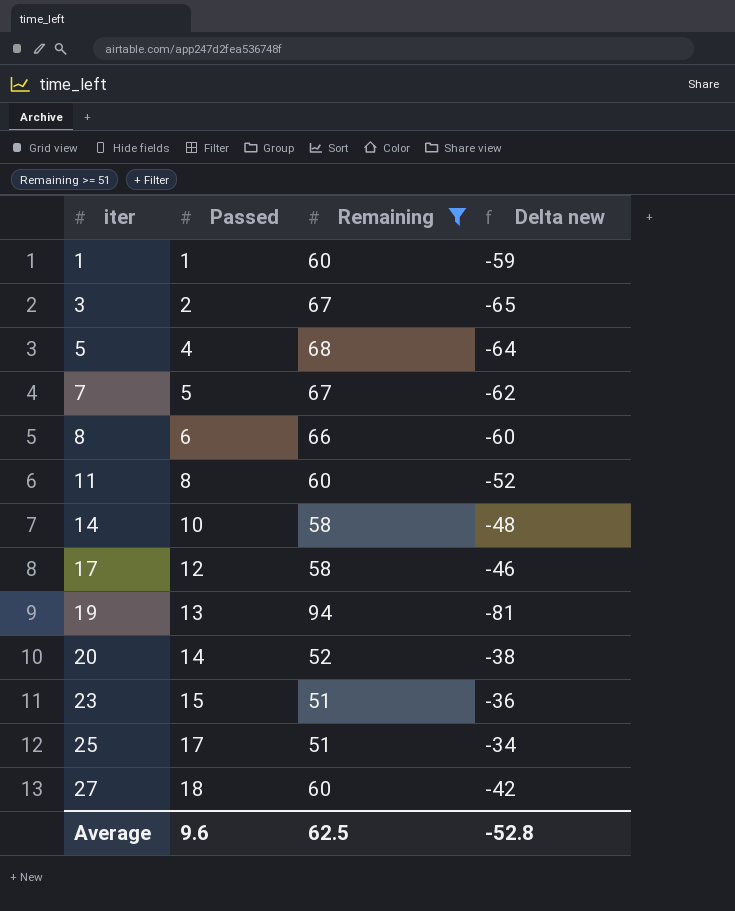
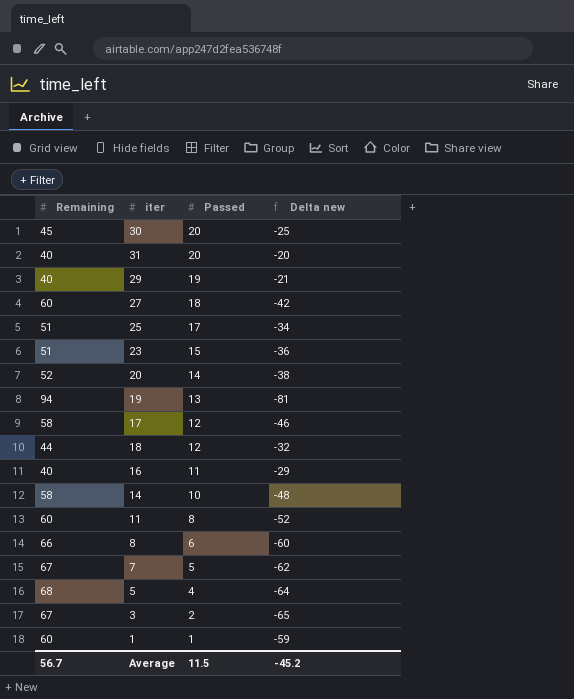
filter: Remaining >= 51 -> none
row order: iter ascending -> Passed descending
column Remaining | position: 3 -> 1
Average | Remaining: 62.5 -> 56.7
Average | Passed: 9.6 -> 11.5
Average | Delta new: -52.8 -> -45.2

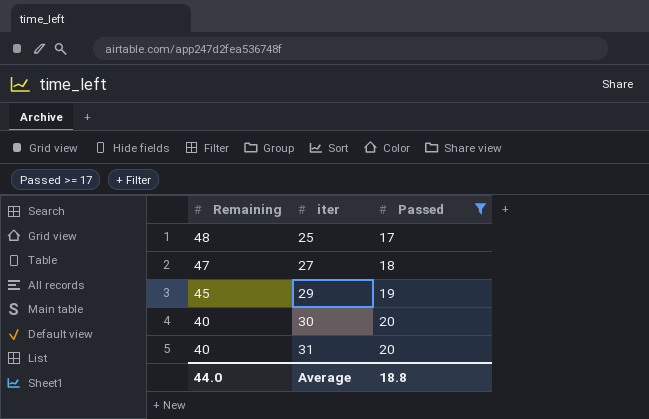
filter: none -> Passed >= 17
row order: Passed descending -> Remaining descending
column Delta new | formula: [Passed] - [Remaining] -> none
25 | Remaining: 51 -> 48
27 | Remaining: 60 -> 47
29 | Remaining: 40 -> 45
30 | Remaining: 45 -> 40
Average | Remaining: 56.7 -> 44.0
Average | Passed: 11.5 -> 18.8

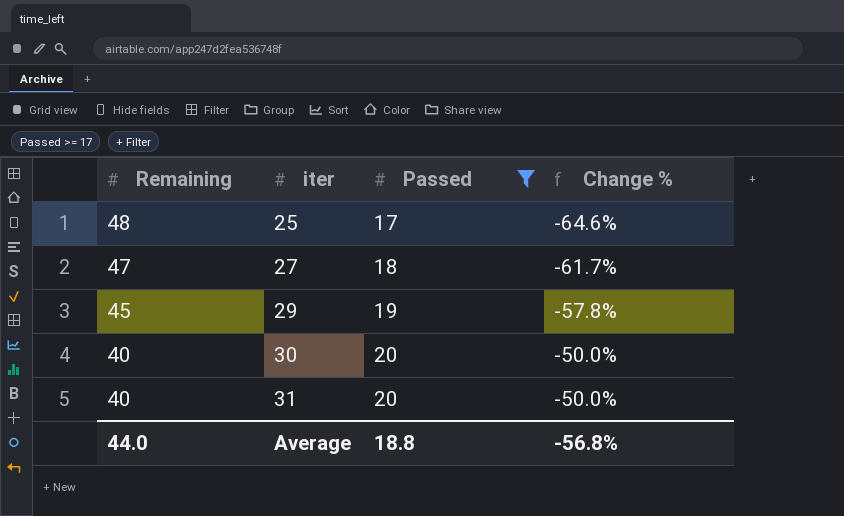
column Change % | formula: none -> ([Passed] - [Remaining]) / [Remaining]

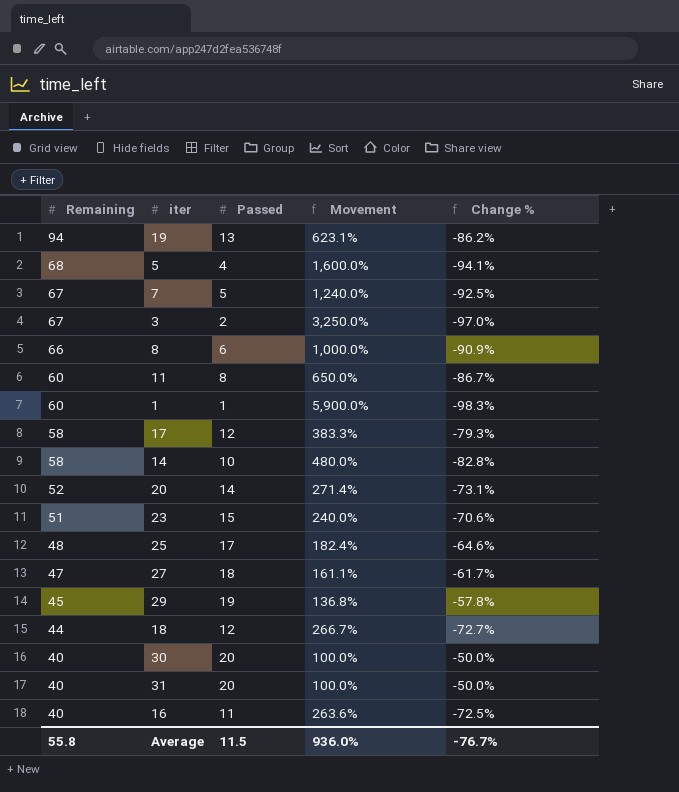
filter: Passed >= 17 -> none
column Movement | formula: none -> ([Remaining] - [Passed]) / [Passed]
Average | Remaining: 44.0 -> 55.8
Average | Passed: 18.8 -> 11.5
Average | Change %: -56.8% -> -76.7%

